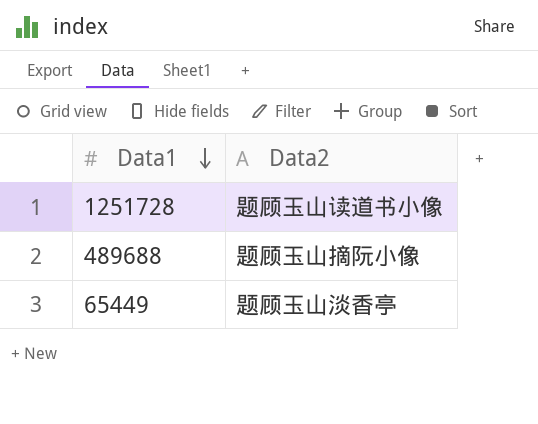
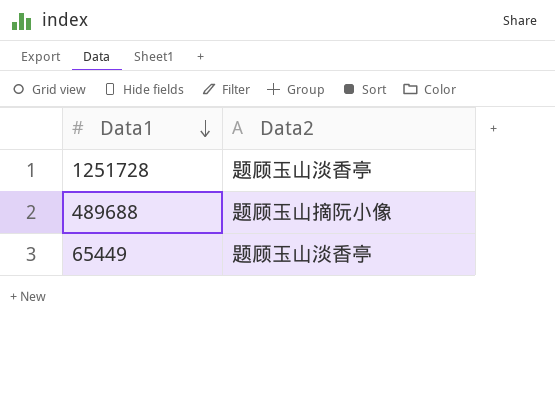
1251728 | Data2: 题顾玉山读道书小像 -> 题顾玉山淡香亭

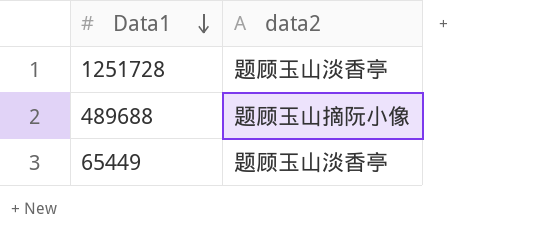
column name: Data2 -> data2

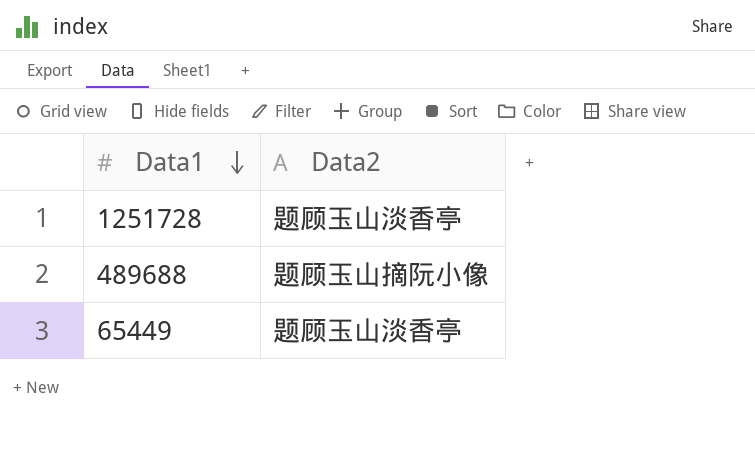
column name: data2 -> Data2

